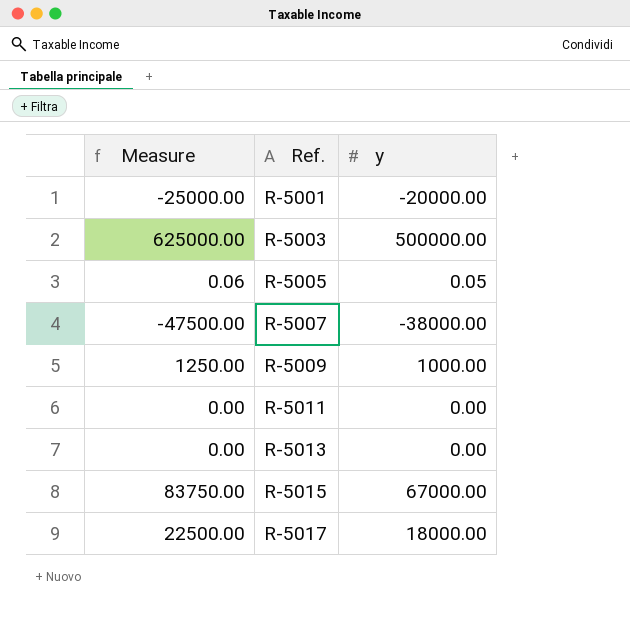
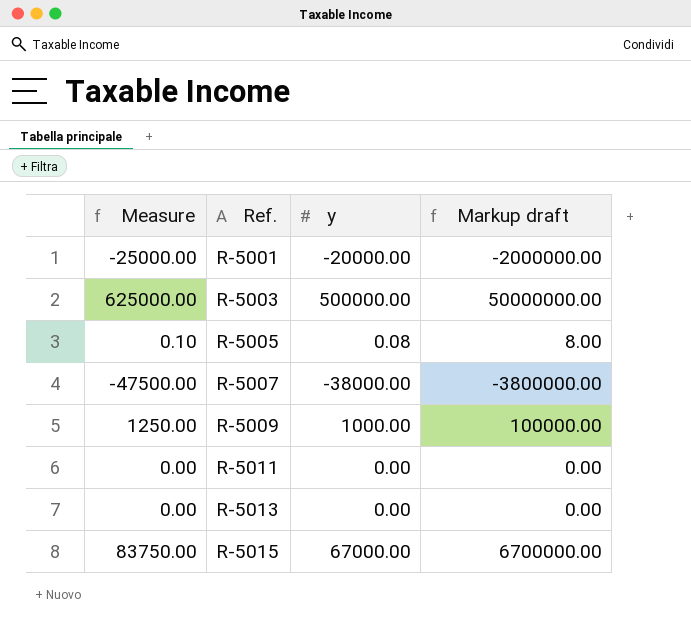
column Markup draft | formula: none -> [y] * 100
row R-5017: 22500.00 | 18000.00 -> none
R-5005 | Measure: 0.06 -> 0.10
R-5005 | y: 0.05 -> 0.08

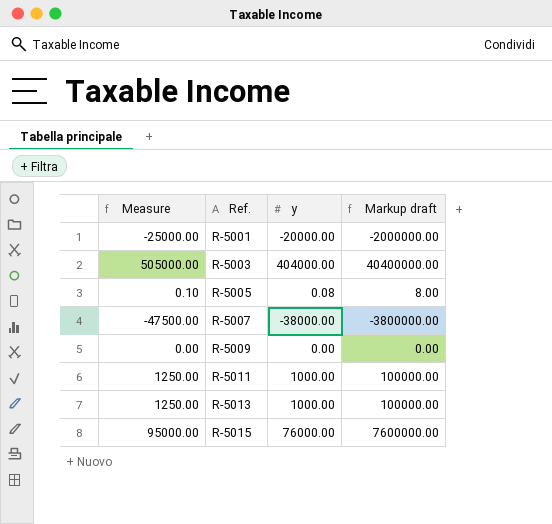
R-5003 | Measure: 625000.00 -> 505000.00
R-5003 | y: 500000.00 -> 404000.00
R-5003 | Markup draft: 50000000.00 -> 40400000.00
R-5009 | Measure: 1250.00 -> 0.00
R-5009 | y: 1000.00 -> 0.00
R-5009 | Markup draft: 100000.00 -> 0.00
R-5011 | Measure: 0.00 -> 1250.00
R-5011 | y: 0.00 -> 1000.00
R-5011 | Markup draft: 0.00 -> 100000.00
R-5013 | Measure: 0.00 -> 1250.00
R-5013 | y: 0.00 -> 1000.00
R-5013 | Markup draft: 0.00 -> 100000.00
R-5015 | Measure: 83750.00 -> 95000.00
R-5015 | y: 67000.00 -> 76000.00
R-5015 | Markup draft: 6700000.00 -> 7600000.00

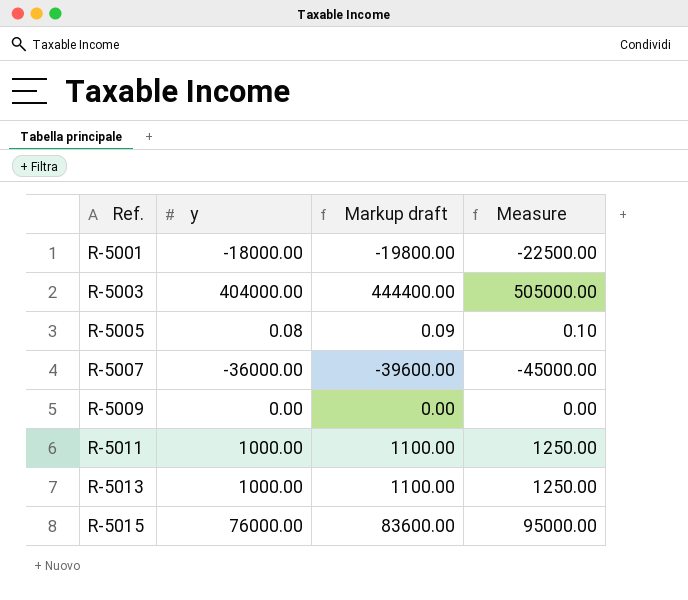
column Markup draft | formula: [y] * 100 -> [y] * 1.1
column Measure | position: 1 -> 4
R-5001 | y: -20000.00 -> -18000.00
R-5001 | Measure: -25000.00 -> -22500.00
R-5007 | y: -38000.00 -> -36000.00
R-5007 | Measure: -47500.00 -> -45000.00

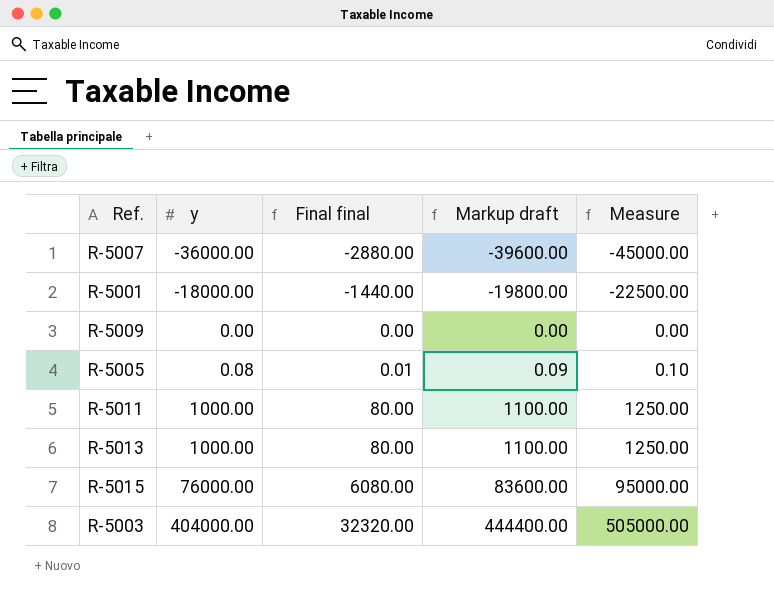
row order: Ref. ascending -> y ascending
column Final final | formula: none -> [y] * 0.08

